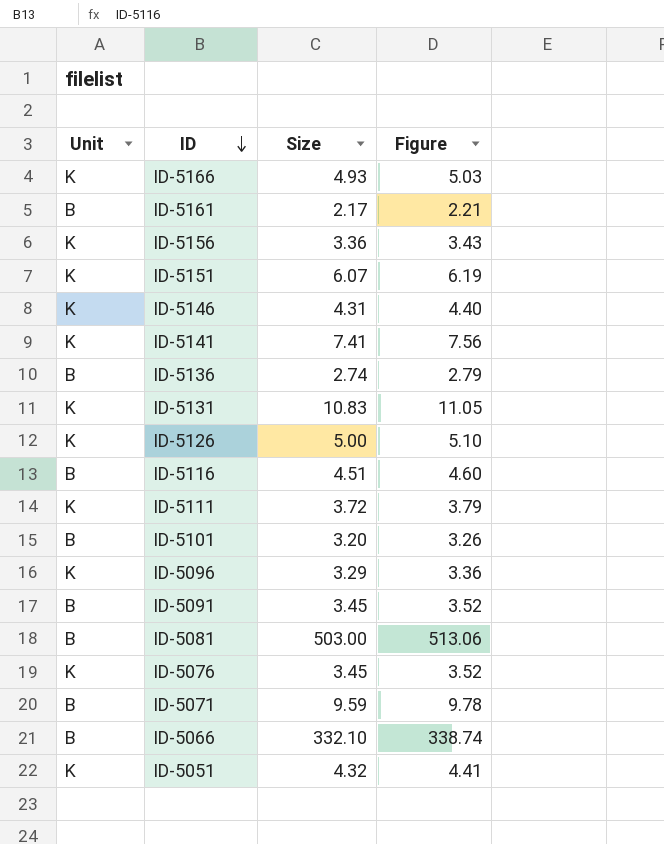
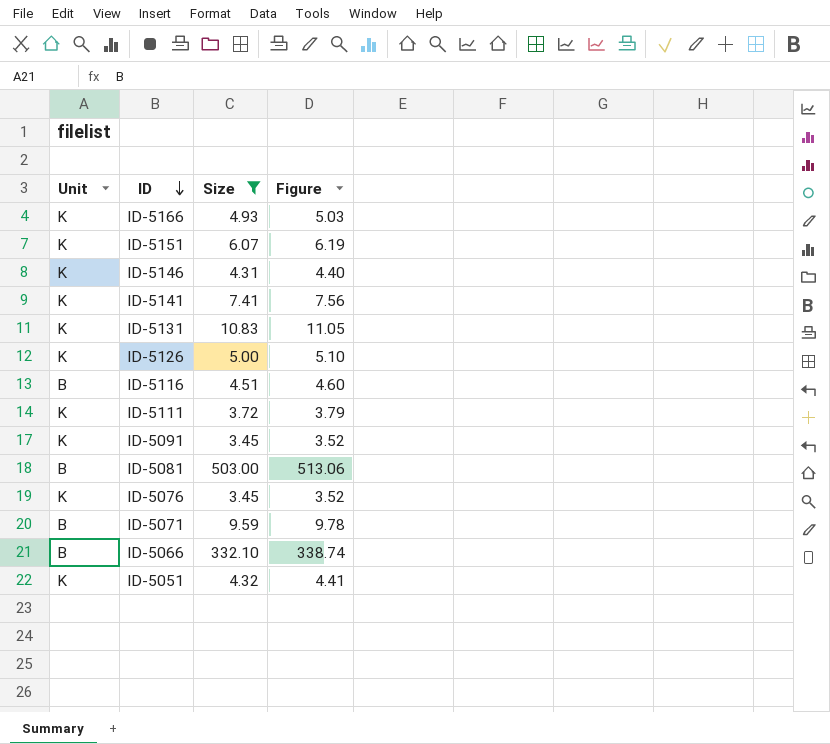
filter: none -> Size >= 3.45
ID-5091 | Unit: B -> K

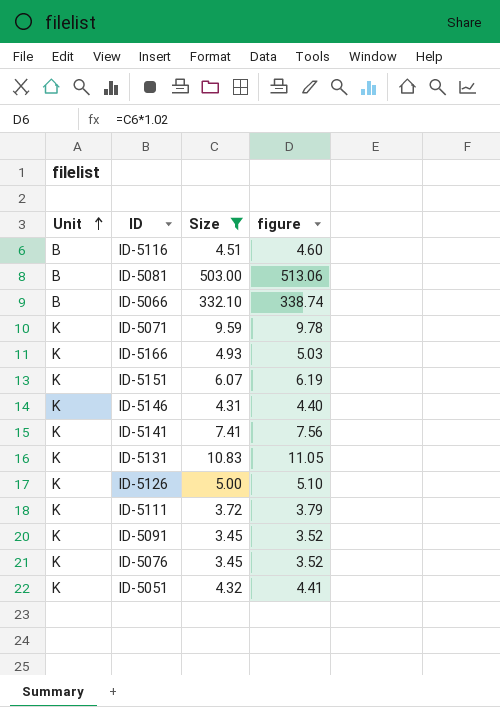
row order: ID descending -> Unit ascending
column name: Figure -> figure
ID-5071 | Unit: B -> K

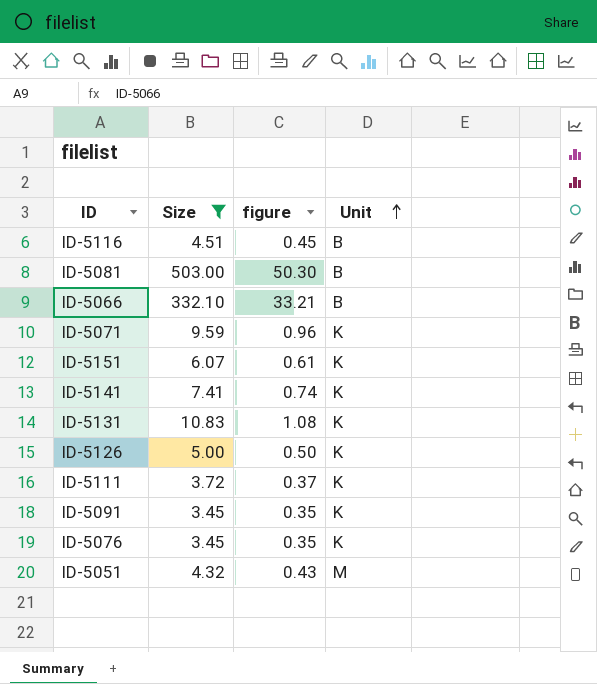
column figure | formula: [Size] * 1.02 -> [Size] * 0.1
column Unit | position: 1 -> 4
row ID-5166: K | 4.93 | 5.03 -> none
row ID-5146: K | 4.31 | 4.40 -> none
ID-5051 | Unit: K -> M

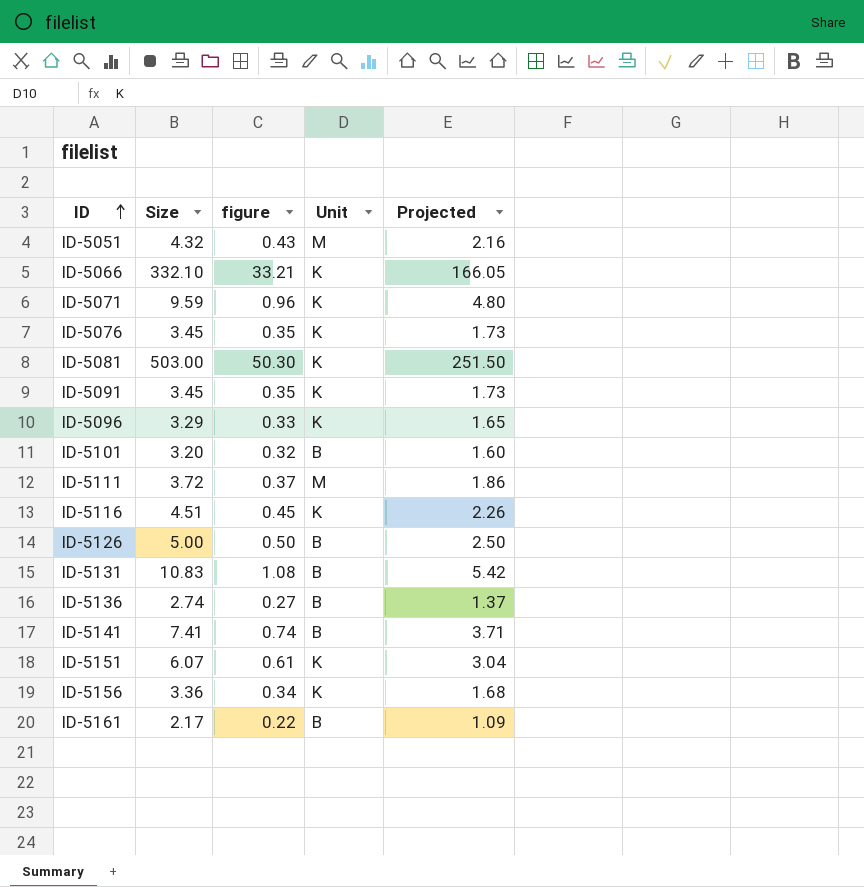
filter: Size >= 3.45 -> none
row order: Unit ascending -> ID ascending
column Projected | formula: none -> [Size] * 0.5
ID-5066 | Unit: B -> K
ID-5081 | Unit: B -> K
ID-5111 | Unit: K -> M
ID-5116 | Unit: B -> K
ID-5126 | Unit: K -> B
ID-5131 | Unit: K -> B
ID-5141 | Unit: K -> B

